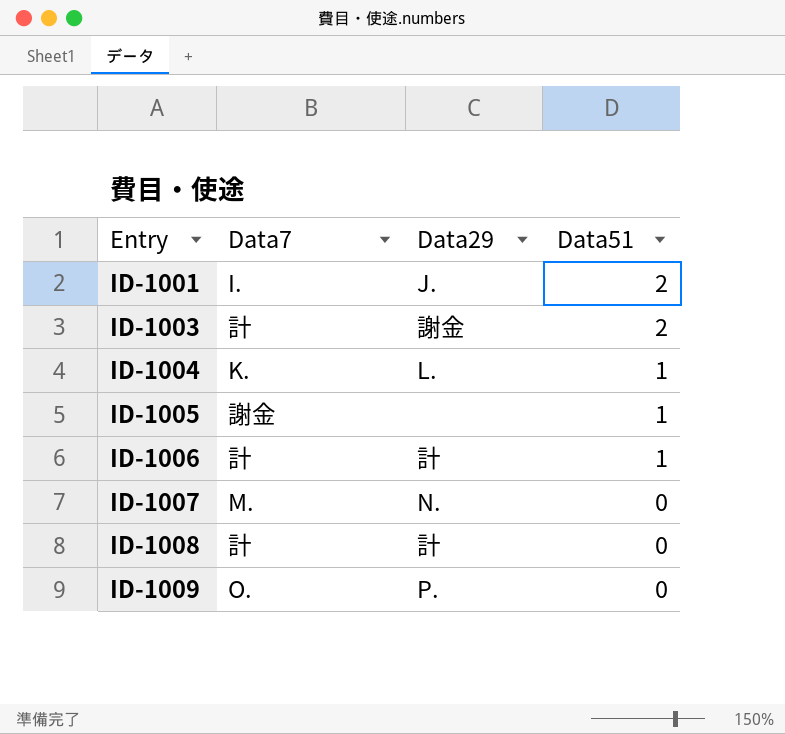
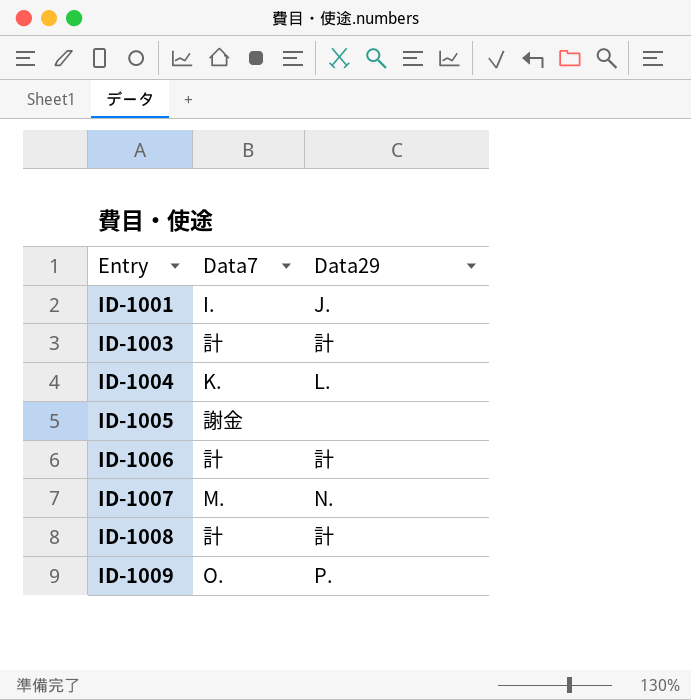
column Data51 | position: 4 -> none
ID-1003 | Data29: 謝金 -> 計

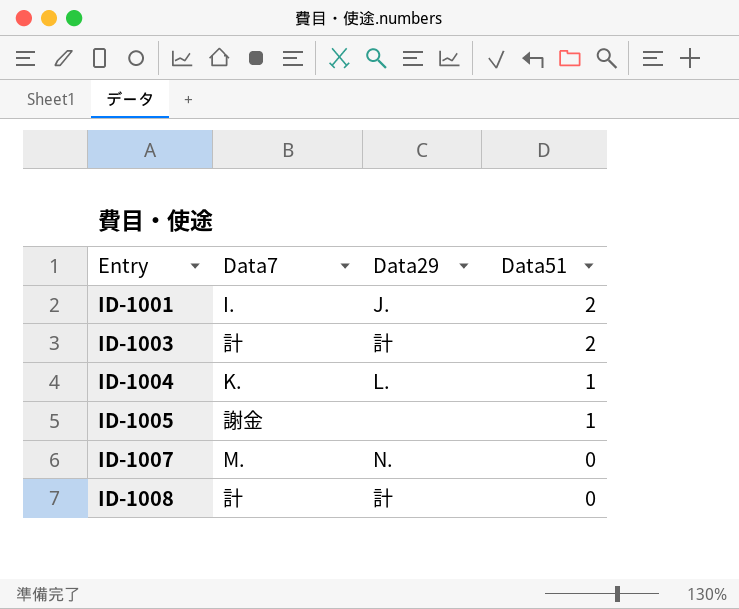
column Data51 | position: none -> 4
row ID-1006: 計 | 計 -> none
row ID-1009: O. | P. -> none

